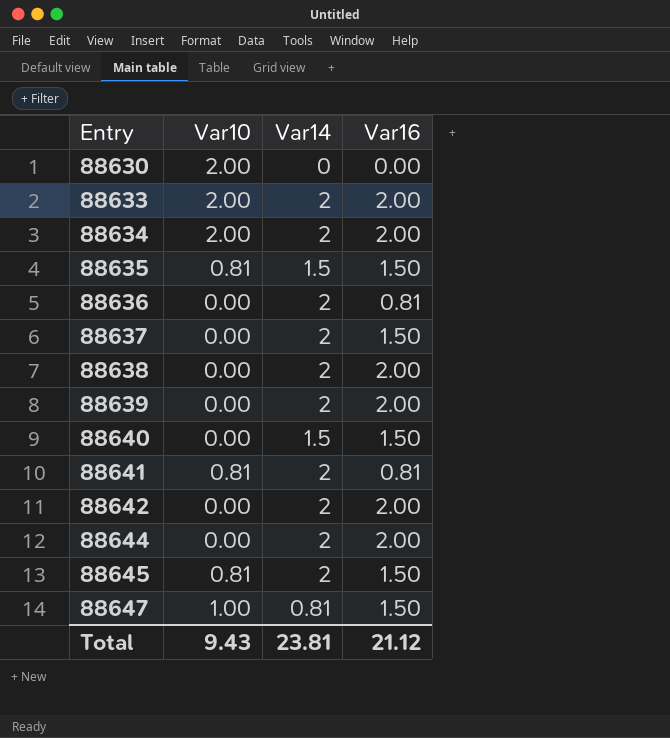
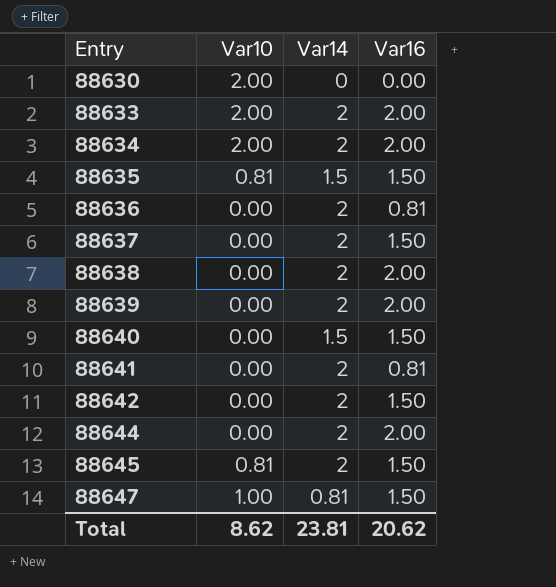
88641 | Var10: 0.81 -> 0.00
88642 | Var16: 2.00 -> 1.50
Total | Var10: 9.43 -> 8.62
Total | Var16: 21.12 -> 20.62

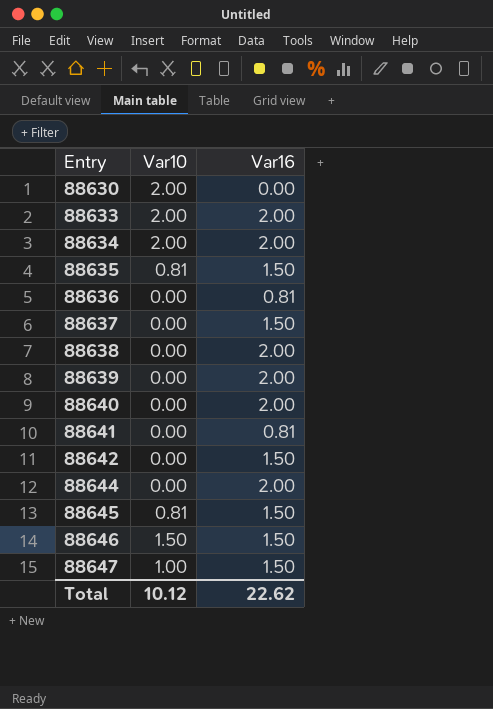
column Var14 | position: 3 -> none
88640 | Var16: 1.50 -> 2.00
row 88646: none -> 1.50 | 1.50
Total | Var10: 8.62 -> 10.12
Total | Var16: 20.62 -> 22.62

